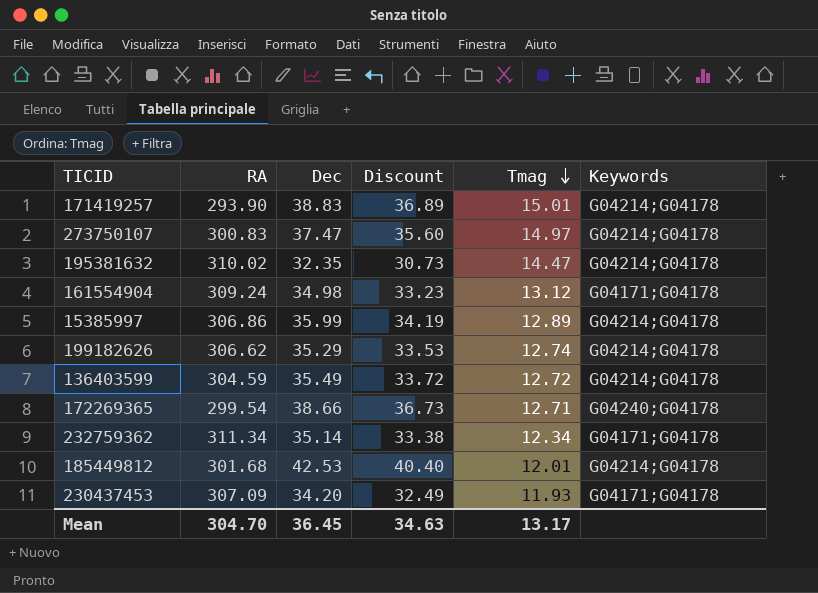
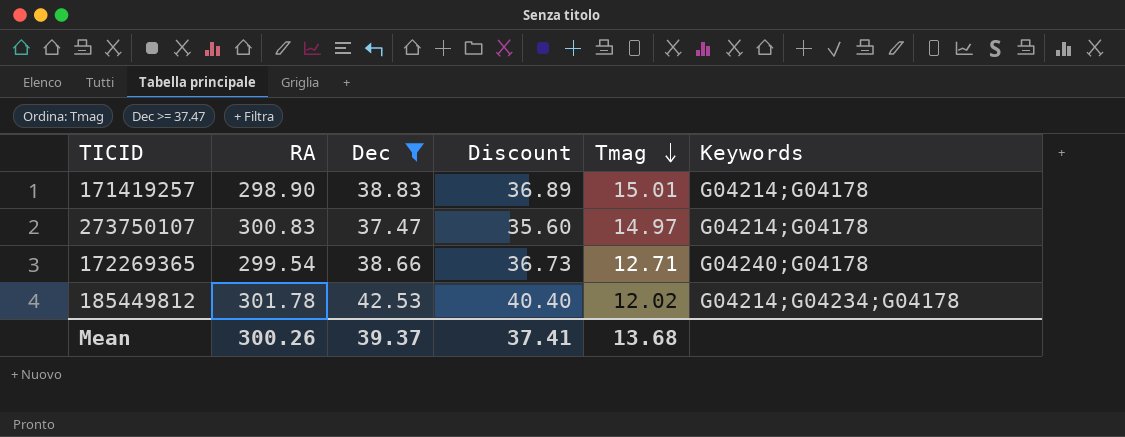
filter: none -> Dec >= 37.47
171419257 | RA: 293.90 -> 298.90
185449812 | RA: 301.68 -> 301.78
185449812 | Tmag: 12.01 -> 12.02
185449812 | Keywords: G04214;G04178 -> G04214;G04234;G04178
Mean | RA: 304.70 -> 300.26
Mean | Dec: 36.45 -> 39.37
Mean | Discount: 34.63 -> 37.41
Mean | Tmag: 13.17 -> 13.68

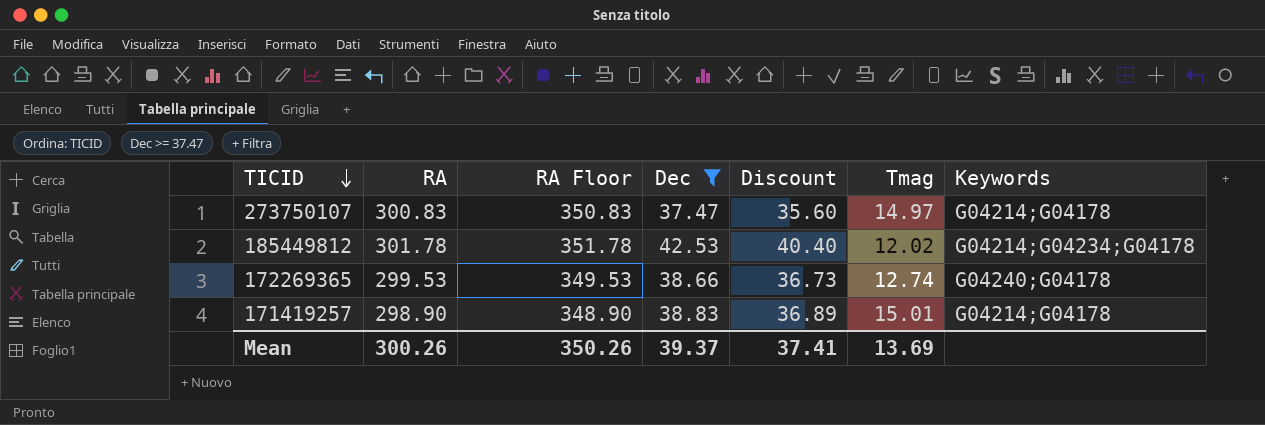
row order: Tmag descending -> TICID descending
column RA Floor | formula: none -> [RA] + 50
172269365 | RA: 299.54 -> 299.53
172269365 | Tmag: 12.71 -> 12.74
Mean | Tmag: 13.68 -> 13.69

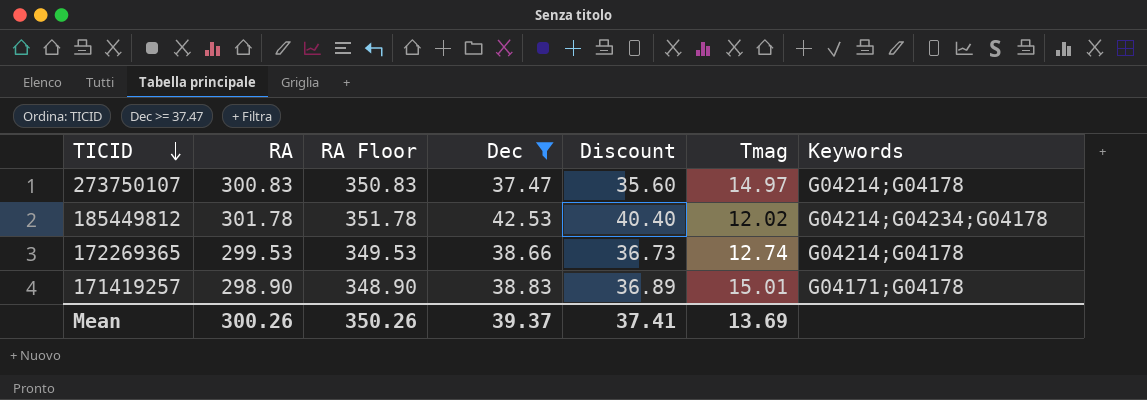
172269365 | Keywords: G04240;G04178 -> G04214;G04178
171419257 | Keywords: G04214;G04178 -> G04171;G04178

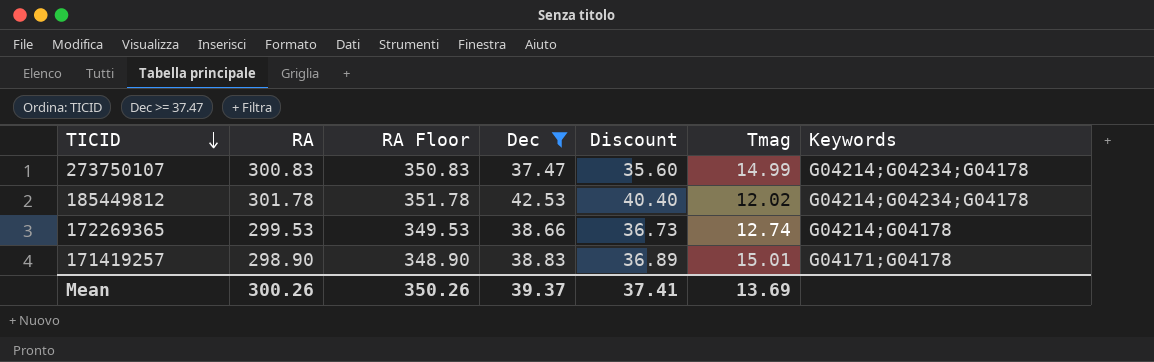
273750107 | Tmag: 14.97 -> 14.99
273750107 | Keywords: G04214;G04178 -> G04214;G04234;G04178

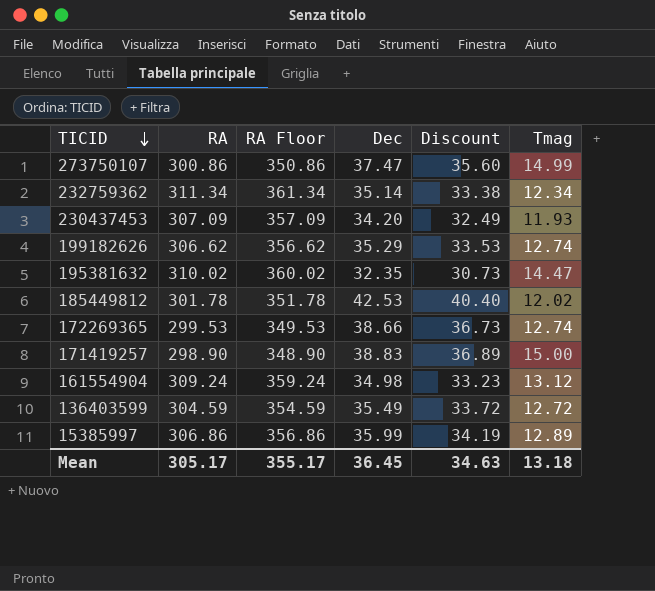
filter: Dec >= 37.47 -> none
column Keywords | position: 7 -> none
273750107 | RA: 300.83 -> 300.86
273750107 | RA Floor: 350.83 -> 350.86
171419257 | Tmag: 15.01 -> 15.00
Mean | RA: 300.26 -> 305.17
Mean | RA Floor: 350.26 -> 355.17
Mean | Dec: 39.37 -> 36.45
Mean | Discount: 37.41 -> 34.63
Mean | Tmag: 13.69 -> 13.18

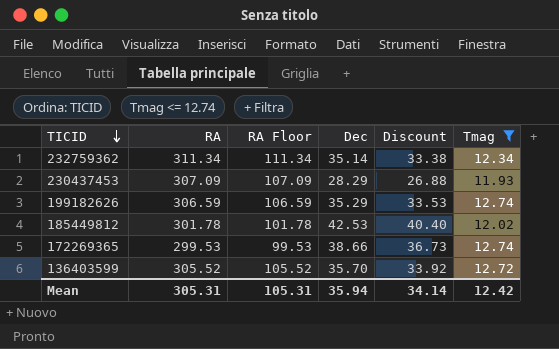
filter: none -> Tmag <= 12.74
column RA Floor | formula: [RA] + 50 -> [RA] - 200
230437453 | Dec: 34.20 -> 28.29
230437453 | Discount: 32.49 -> 26.88
199182626 | RA: 306.62 -> 306.59
136403599 | RA: 304.59 -> 305.52
136403599 | Dec: 35.49 -> 35.70
136403599 | Discount: 33.72 -> 33.92
Mean | RA: 305.17 -> 305.31
Mean | RA Floor: 355.17 -> 105.31
Mean | Dec: 36.45 -> 35.94
Mean | Discount: 34.63 -> 34.14
Mean | Tmag: 13.18 -> 12.42

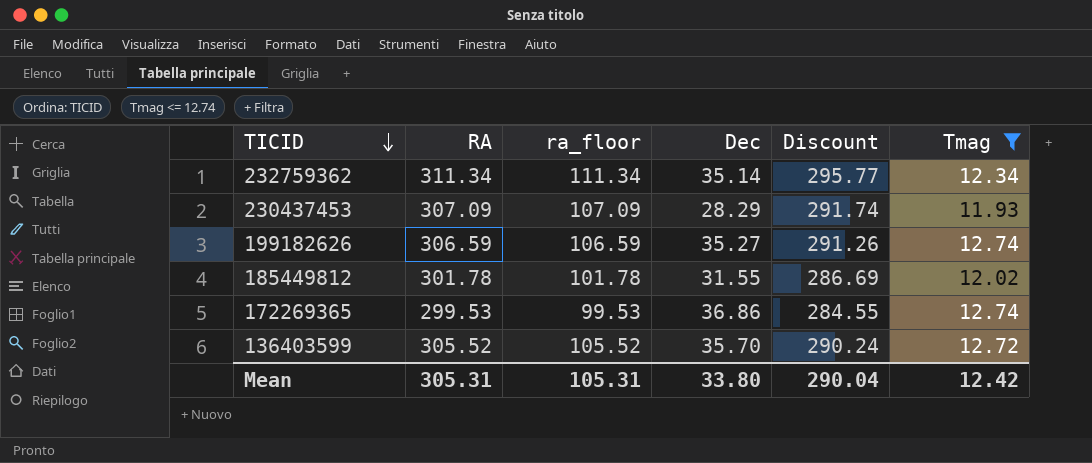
column name: RA Floor -> ra_floor
column Discount | formula: [Dec] * 0.95 -> [RA] * 0.95
199182626 | Dec: 35.29 -> 35.27
185449812 | Dec: 42.53 -> 31.55
172269365 | Dec: 38.66 -> 36.86
Mean | Dec: 35.94 -> 33.80
Mean | Discount: 34.14 -> 290.04

